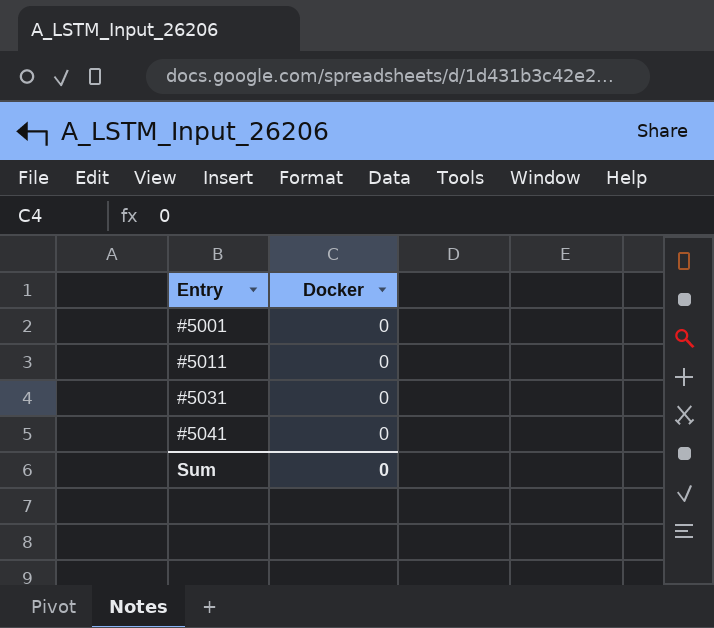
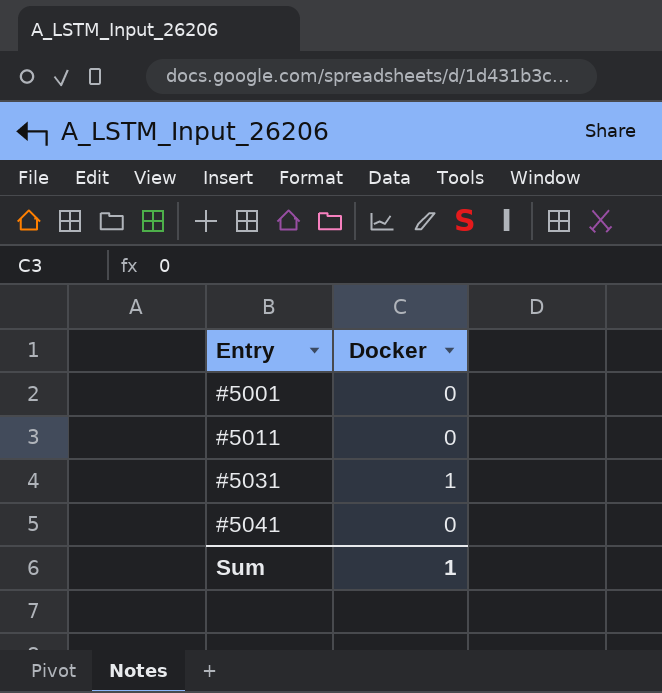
#5031 | Docker: 0 -> 1
Sum | Docker: 0 -> 1

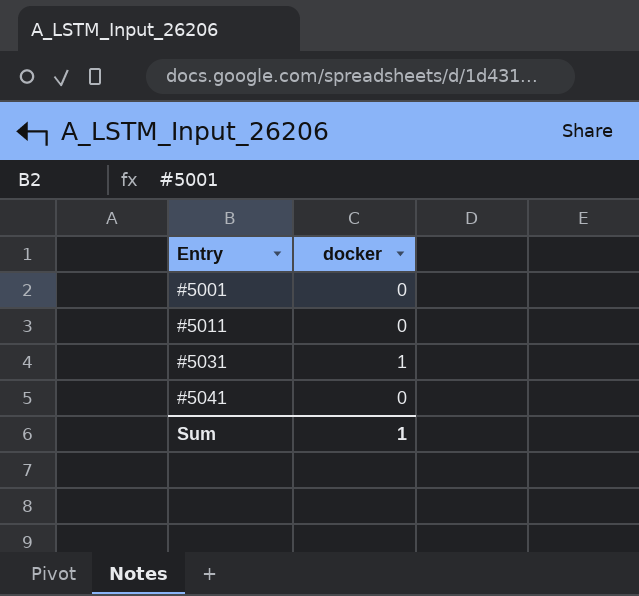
column name: Docker -> docker

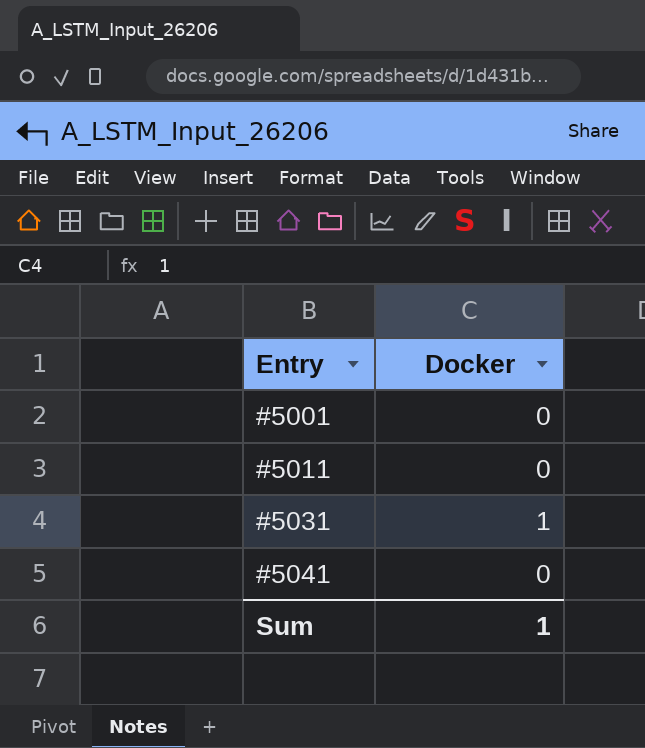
column name: docker -> Docker

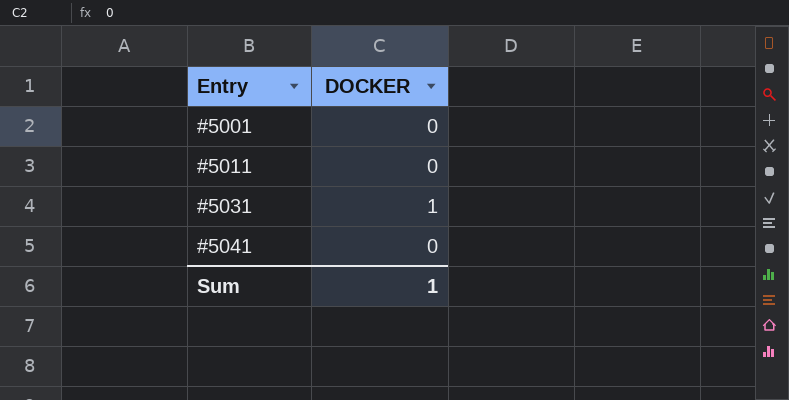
column name: Docker -> DOCKER

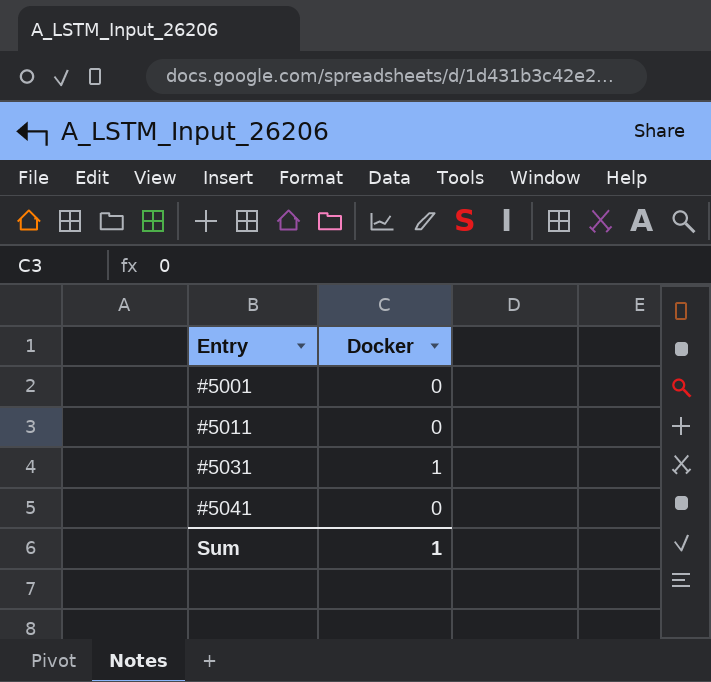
column name: DOCKER -> Docker

